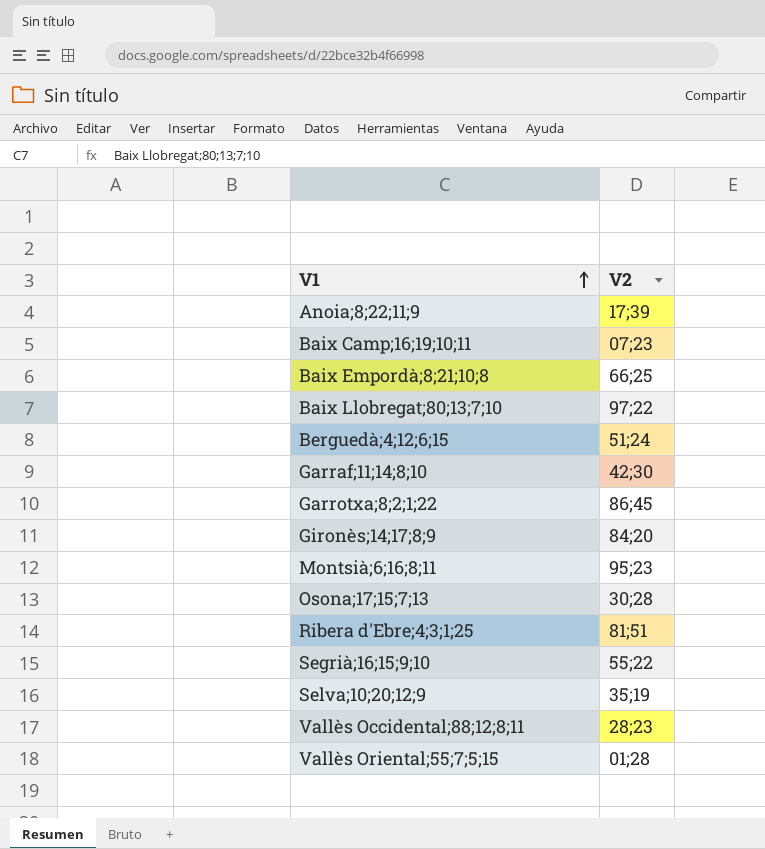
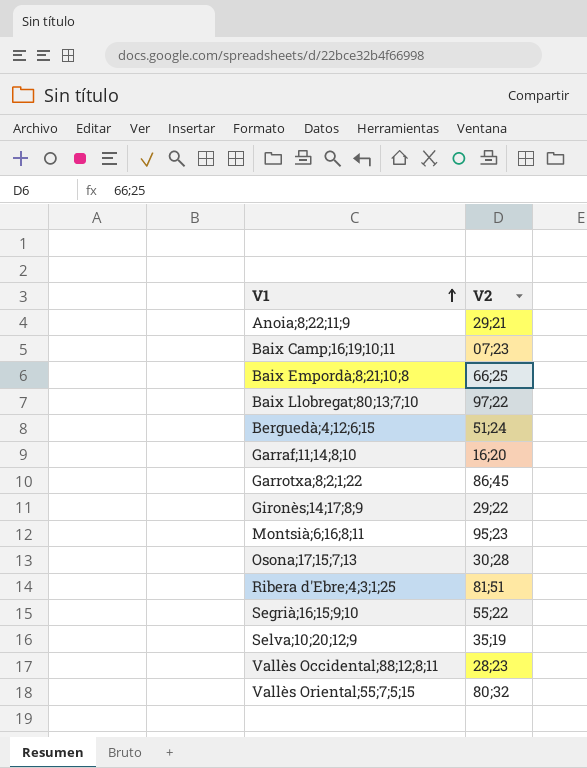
Anoia;8;22;11;9 | V2: 17;39 -> 29;21
Garraf;11;14;8;10 | V2: 42;30 -> 16;20
Gironès;14;17;8;9 | V2: 84;20 -> 29;22
Vallès Oriental;55;7;5;15 | V2: 01;28 -> 80;32

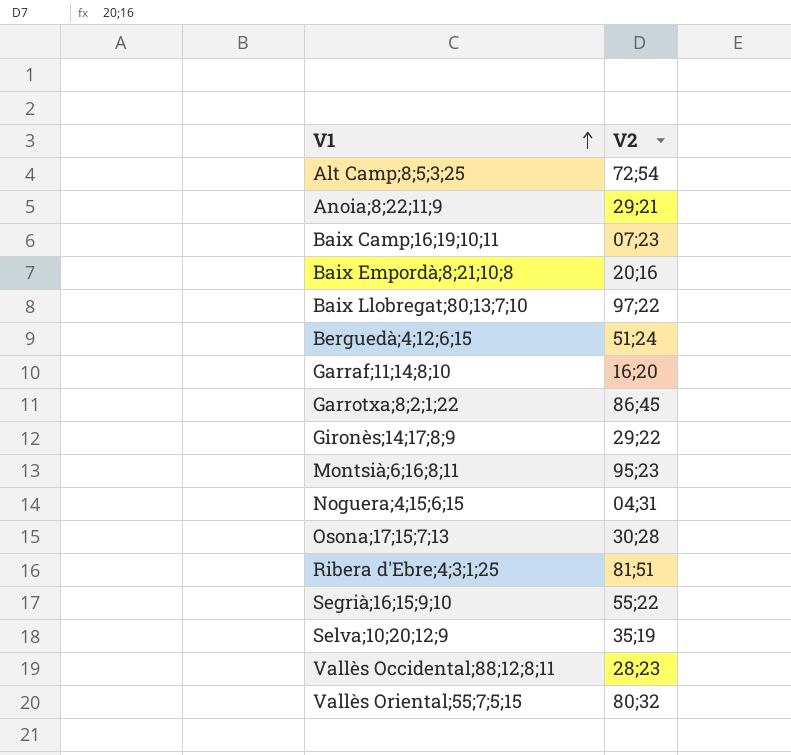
row Alt Camp;8;5;3;25: none -> 72;54
Baix Empordà;8;21;10;8 | V2: 66;25 -> 20;16
row Noguera;4;15;6;15: none -> 04;31

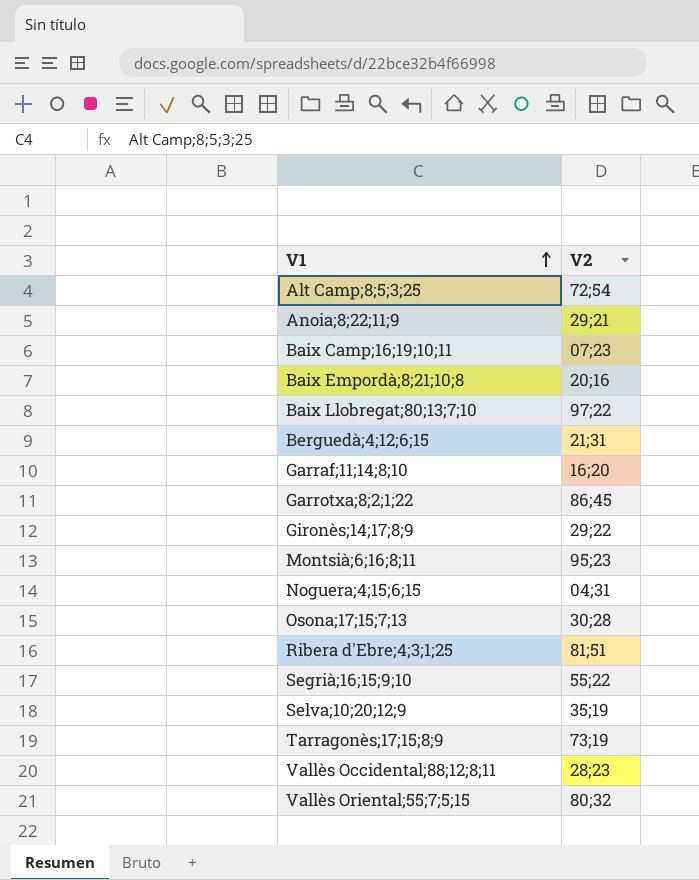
Berguedà;4;12;6;15 | V2: 51;24 -> 21;31
row Tarragonès;17;15;8;9: none -> 73;19

